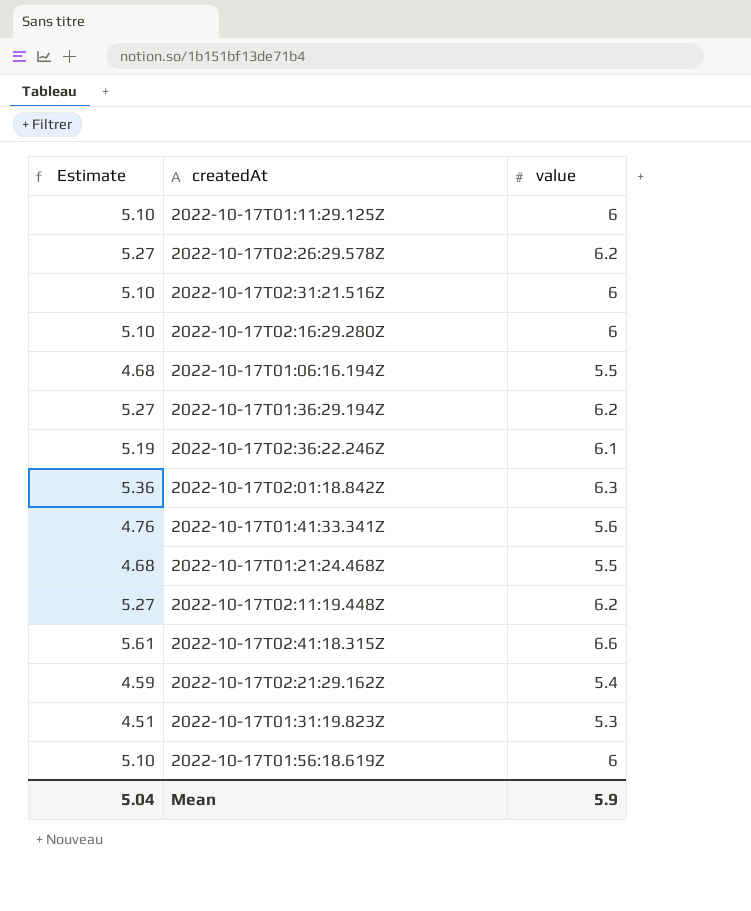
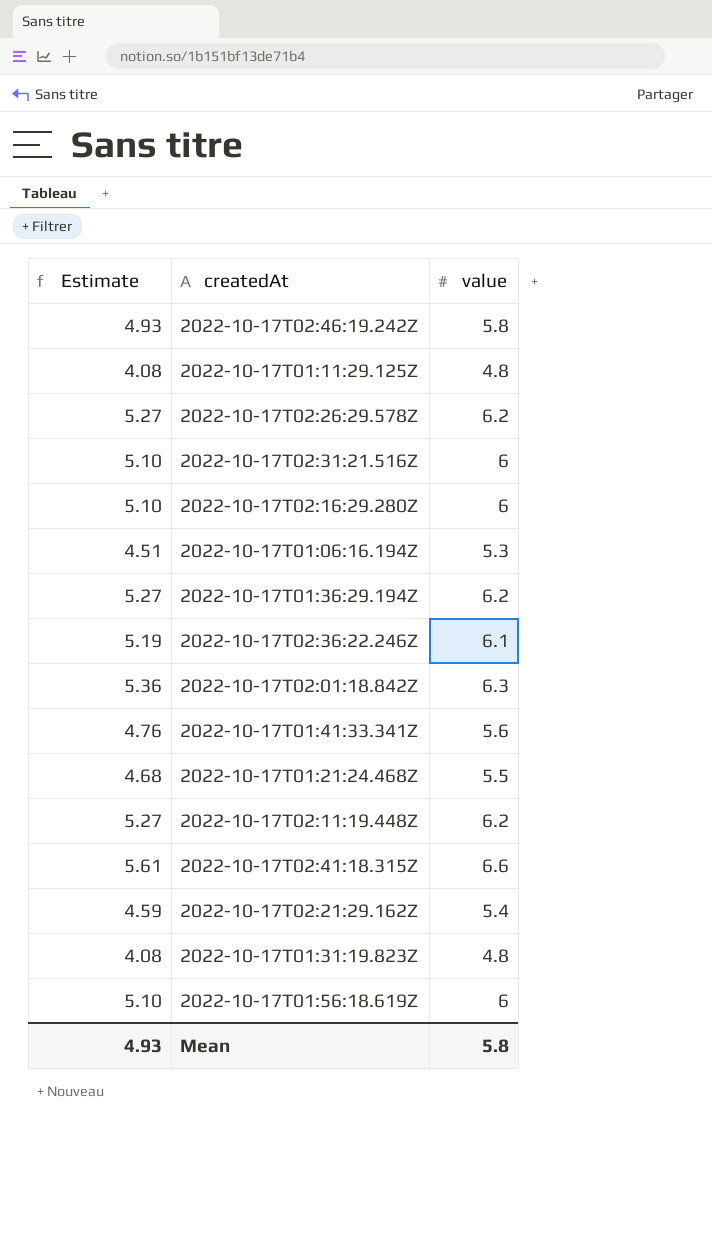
row 2022-10-17T02:46:19.242Z: none -> 4.93 | 5.8
2022-10-17T01:11:29.125Z | Estimate: 5.10 -> 4.08
2022-10-17T01:11:29.125Z | value: 6 -> 4.8
2022-10-17T01:06:16.194Z | Estimate: 4.68 -> 4.51
2022-10-17T01:06:16.194Z | value: 5.5 -> 5.3
2022-10-17T01:31:19.823Z | Estimate: 4.51 -> 4.08
2022-10-17T01:31:19.823Z | value: 5.3 -> 4.8
Mean | Estimate: 5.04 -> 4.93
Mean | value: 5.9 -> 5.8

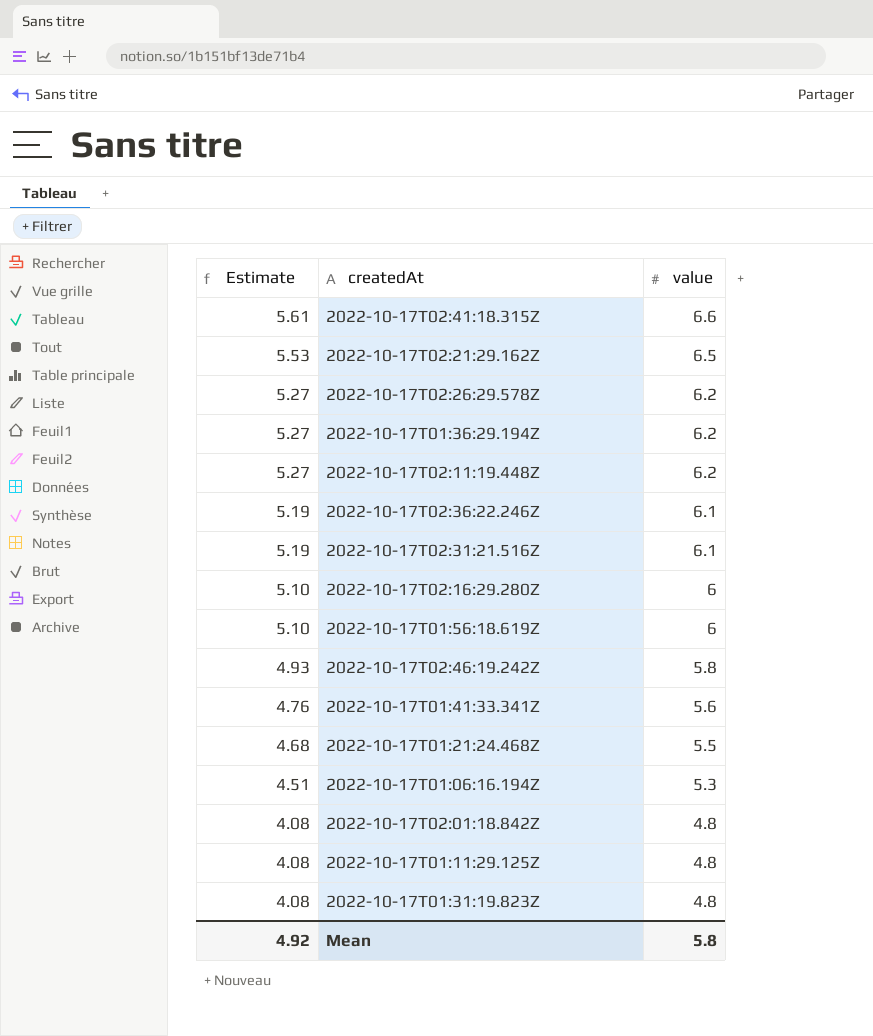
row order: none -> Estimate descending
2022-10-17T02:21:29.162Z | Estimate: 4.59 -> 5.53
2022-10-17T02:21:29.162Z | value: 5.4 -> 6.5
2022-10-17T02:31:21.516Z | Estimate: 5.10 -> 5.19
2022-10-17T02:31:21.516Z | value: 6 -> 6.1
2022-10-17T02:01:18.842Z | Estimate: 5.36 -> 4.08
2022-10-17T02:01:18.842Z | value: 6.3 -> 4.8
Mean | Estimate: 4.93 -> 4.92

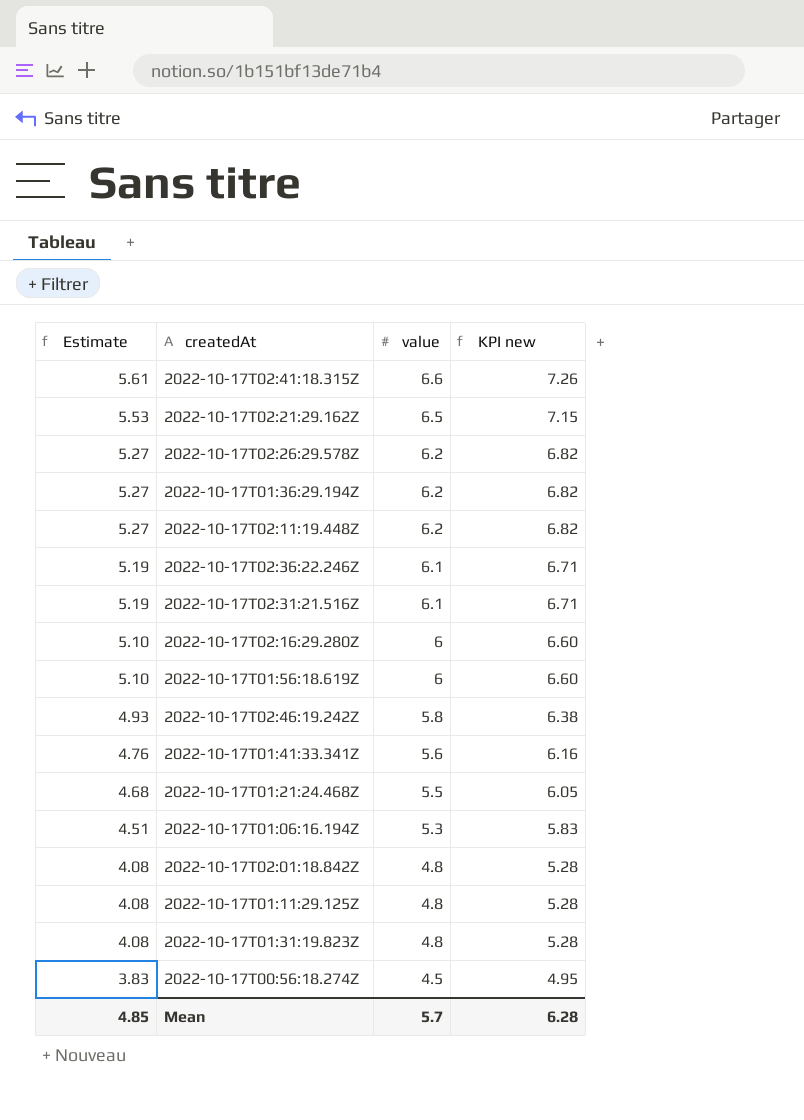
column KPI new | formula: none -> [value] * 1.1
row 2022-10-17T00:56:18.274Z: none -> 3.83 | 4.5 | 4.95
Mean | Estimate: 4.92 -> 4.85
Mean | value: 5.8 -> 5.7

